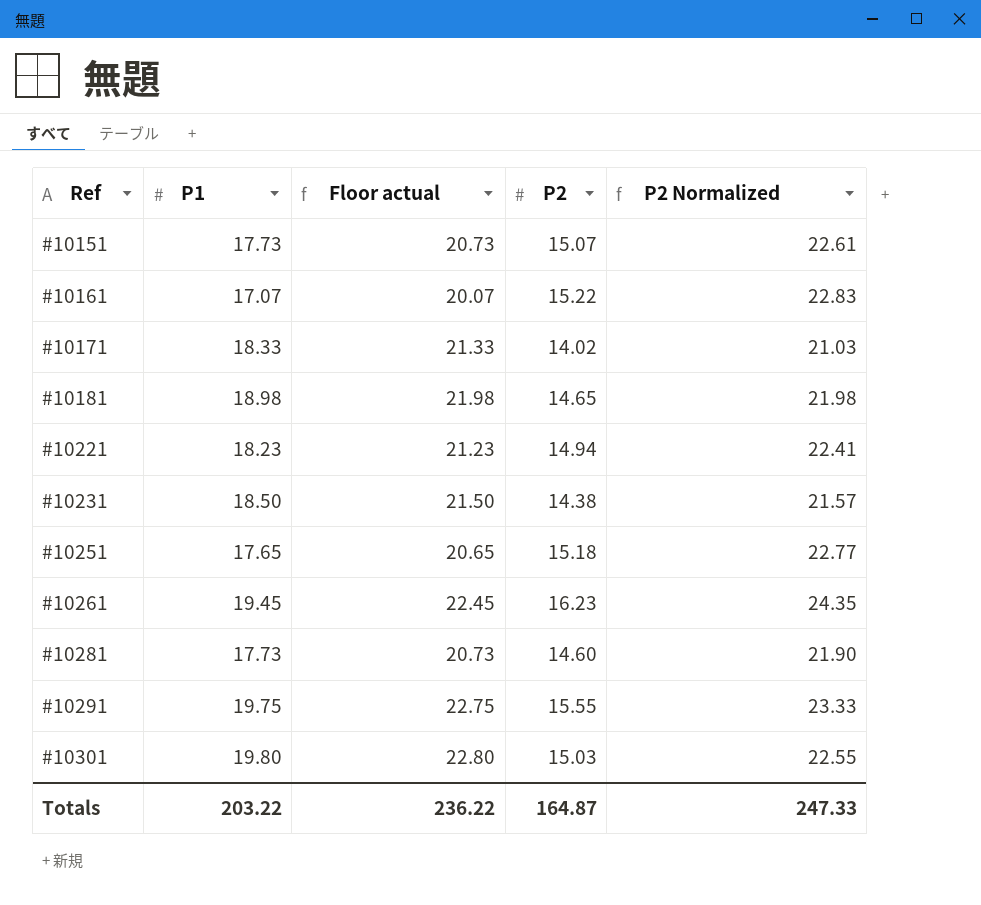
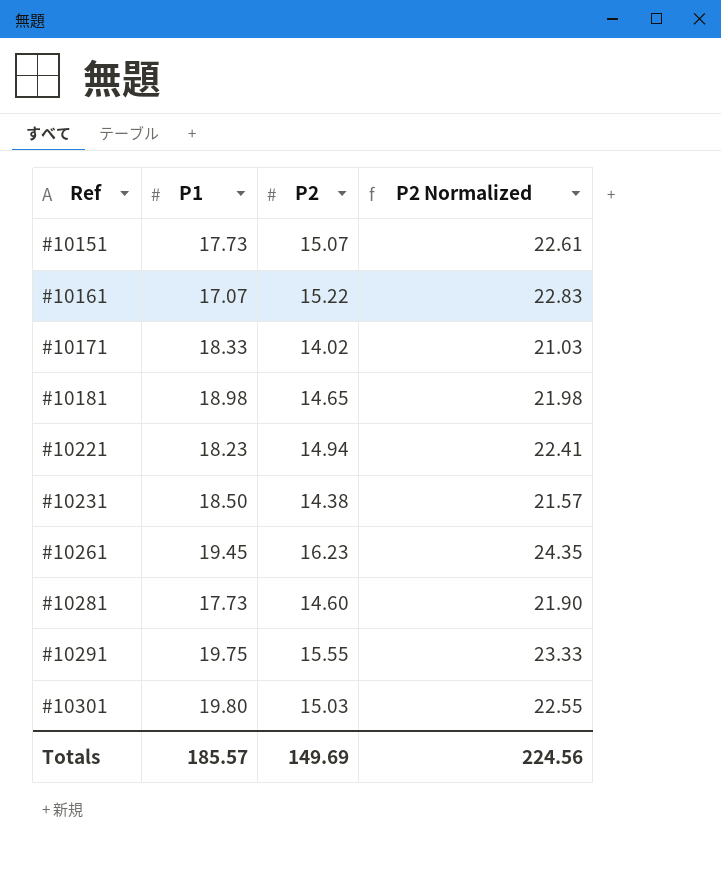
column Floor actual | formula: [P1] + 3 -> none
row #10251: 17.65 | 20.65 | 15.18 | 22.77 -> none
Totals | P1: 203.22 -> 185.57
Totals | P2: 164.87 -> 149.69
Totals | P2 Normalized: 247.33 -> 224.56

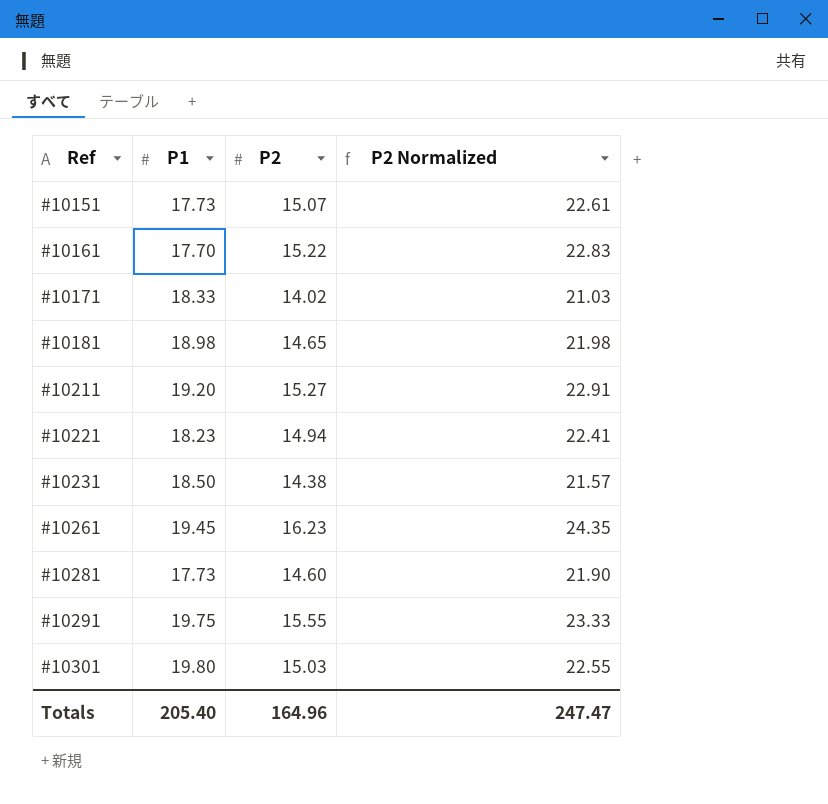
#10161 | P1: 17.07 -> 17.70
row #10211: none -> 19.20 | 15.27 | 22.91
Totals | P1: 185.57 -> 205.40
Totals | P2: 149.69 -> 164.96
Totals | P2 Normalized: 224.56 -> 247.47

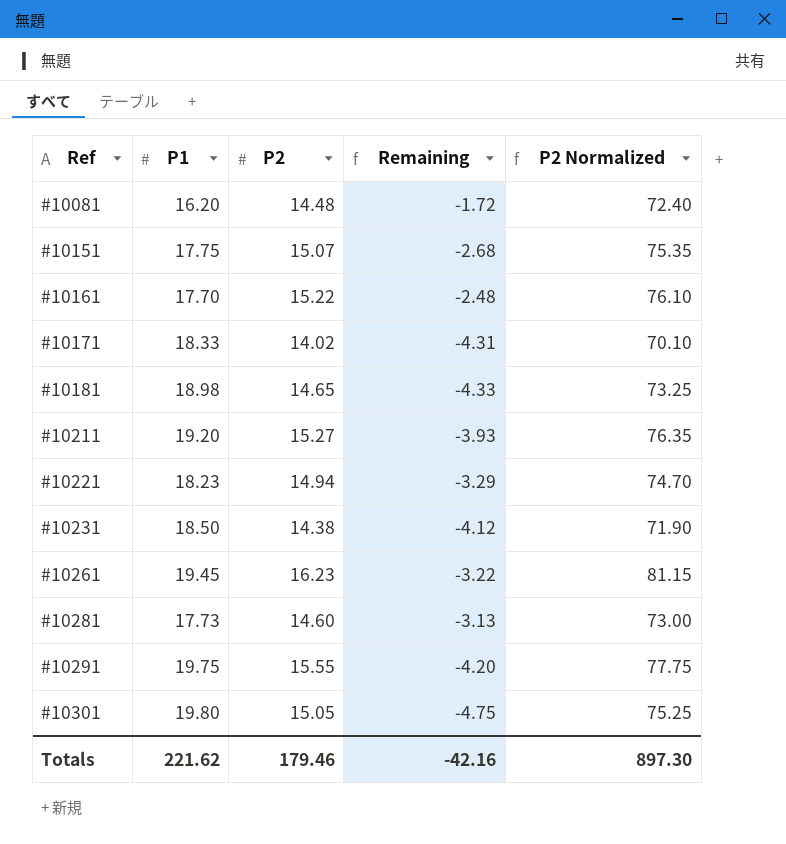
column Remaining | formula: none -> [P2] - [P1]
column P2 Normalized | formula: [P2] * 1.5 -> [P2] * 5
row #10081: none -> 16.20 | 14.48 | -1.72 | 72.40
#10151 | P1: 17.73 -> 17.75
#10301 | P2: 15.03 -> 15.05
Totals | P1: 205.40 -> 221.62
Totals | P2: 164.96 -> 179.46
Totals | P2 Normalized: 247.47 -> 897.30

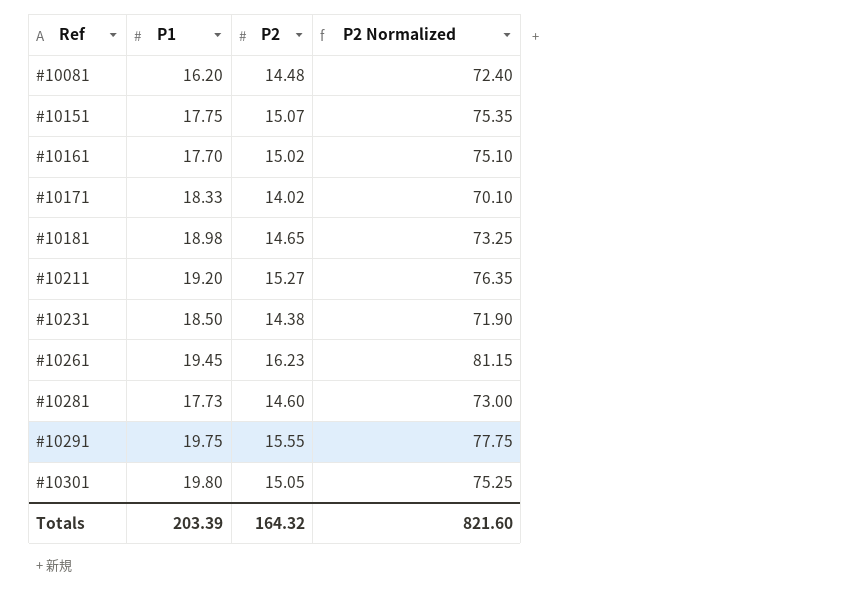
column Remaining | formula: [P2] - [P1] -> none
row #10221: 18.23 | 14.94 | -3.29 | 74.70 -> none
#10161 | P2: 15.22 -> 15.02
#10161 | P2 Normalized: 76.10 -> 75.10
Totals | P1: 221.62 -> 203.39
Totals | P2: 179.46 -> 164.32
Totals | P2 Normalized: 897.30 -> 821.60

